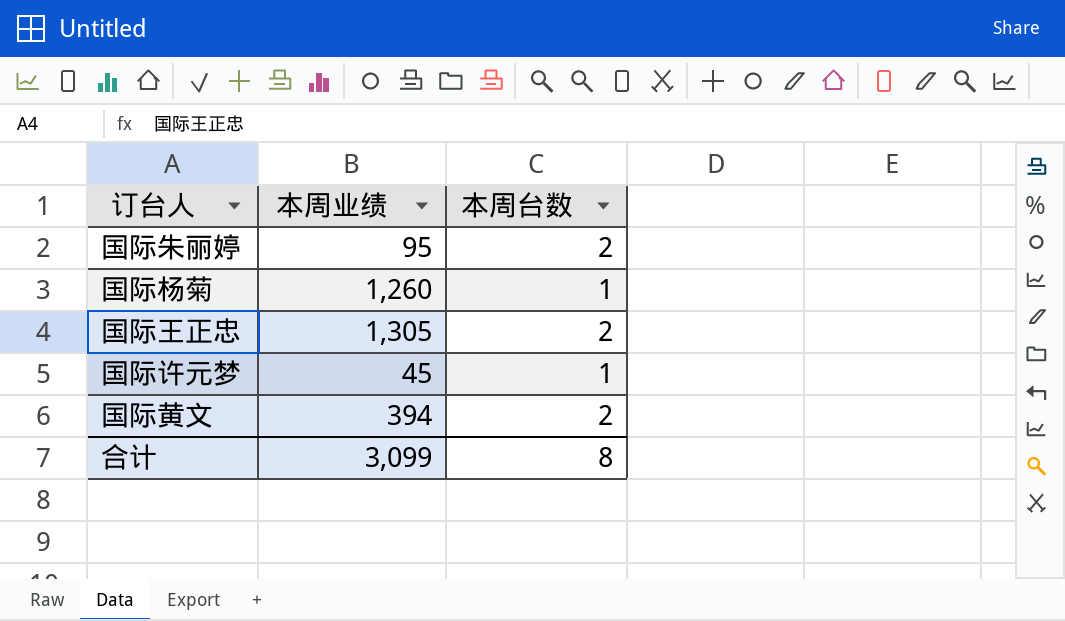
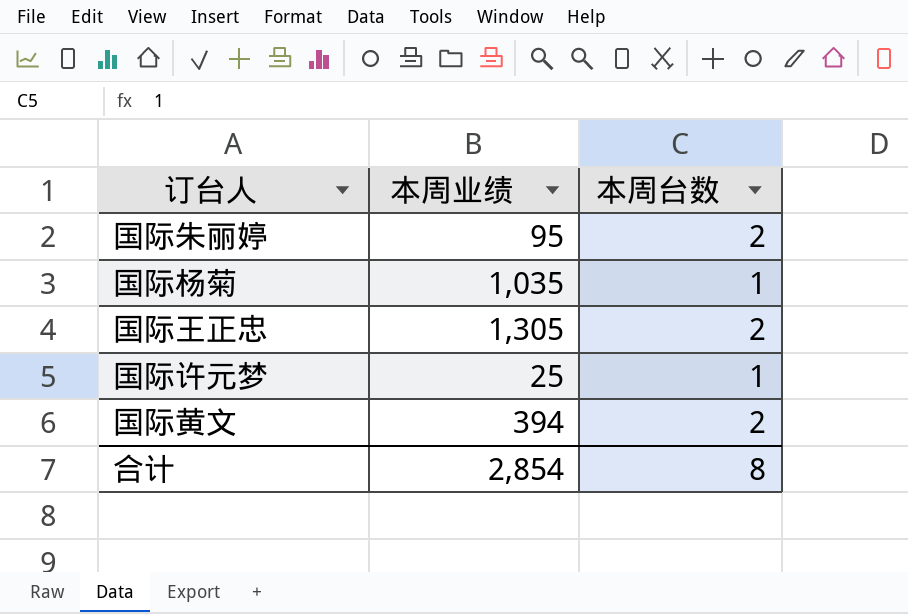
国际杨菊 | 本周业绩: 1,260 -> 1,035
国际许元梦 | 本周业绩: 45 -> 25
合计 | 本周业绩: 3,099 -> 2,854

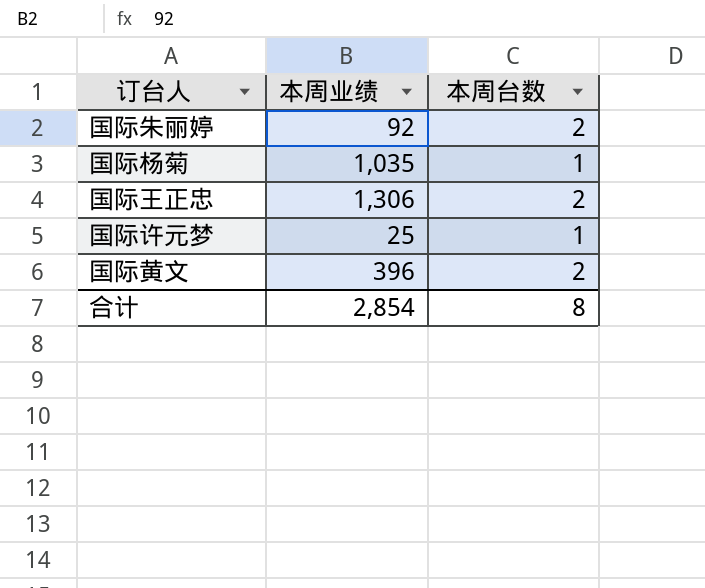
国际朱丽婷 | 本周业绩: 95 -> 92
国际王正忠 | 本周业绩: 1,305 -> 1,306
国际黄文 | 本周业绩: 394 -> 396

